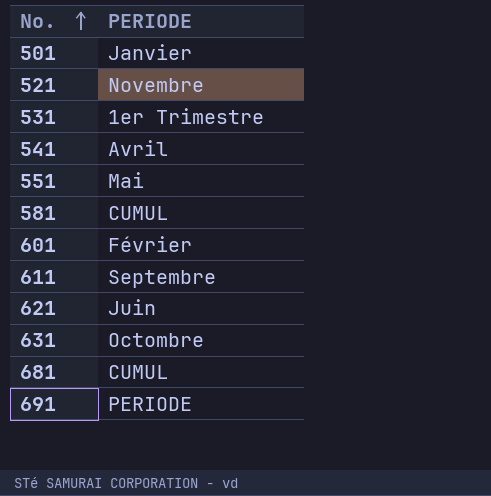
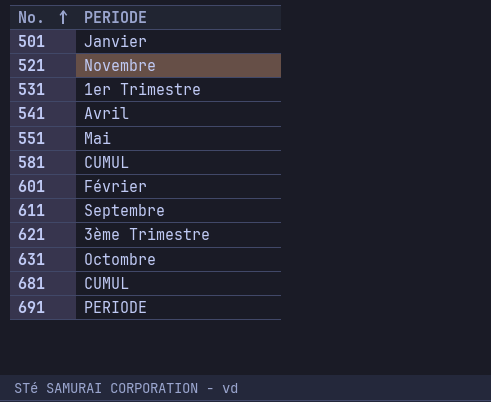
621 | PERIODE: Juin -> 3ème Trimestre

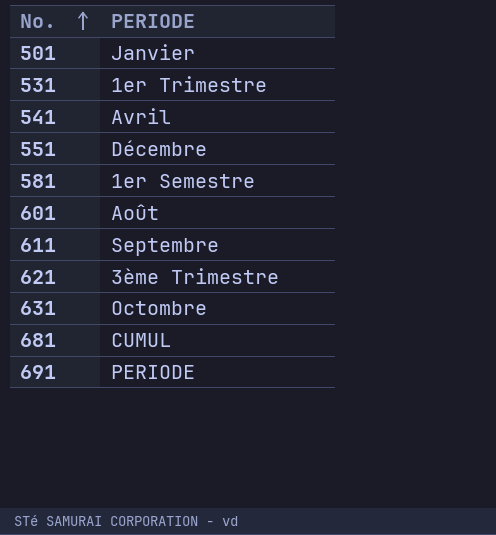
row 521: Novembre -> none
551 | PERIODE: Mai -> Décembre
581 | PERIODE: CUMUL -> 1er Semestre
601 | PERIODE: Février -> Août

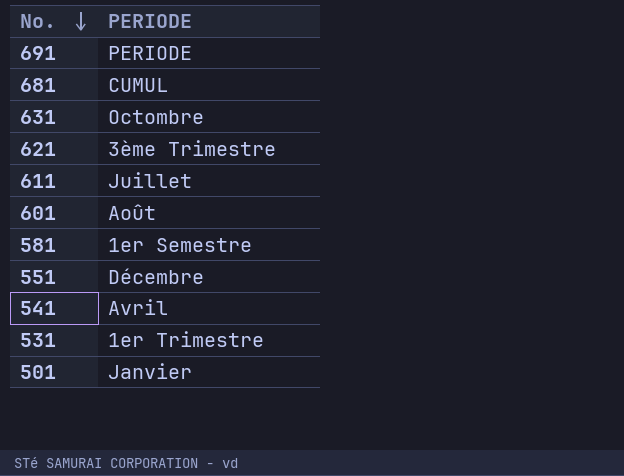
row order: No. ascending -> No. descending
611 | PERIODE: Septembre -> Juillet

